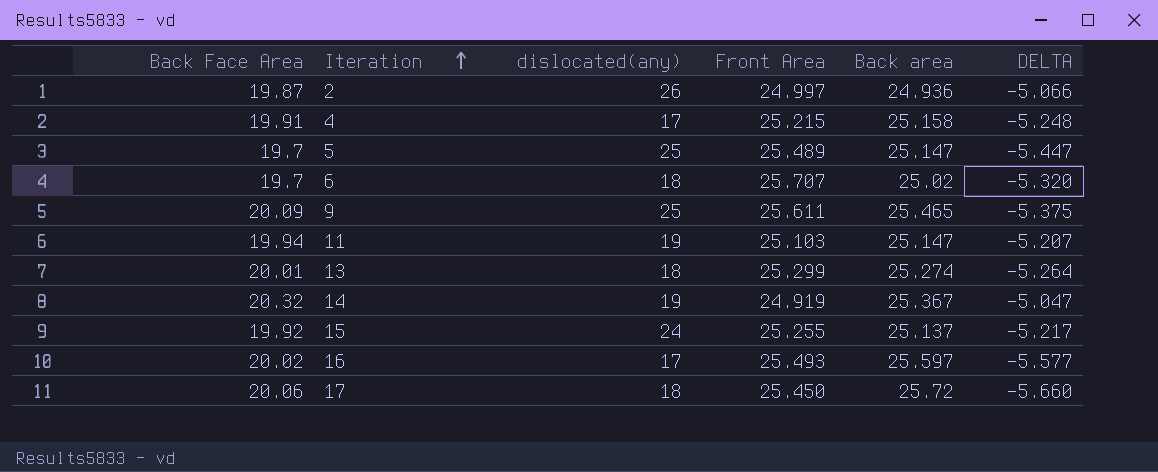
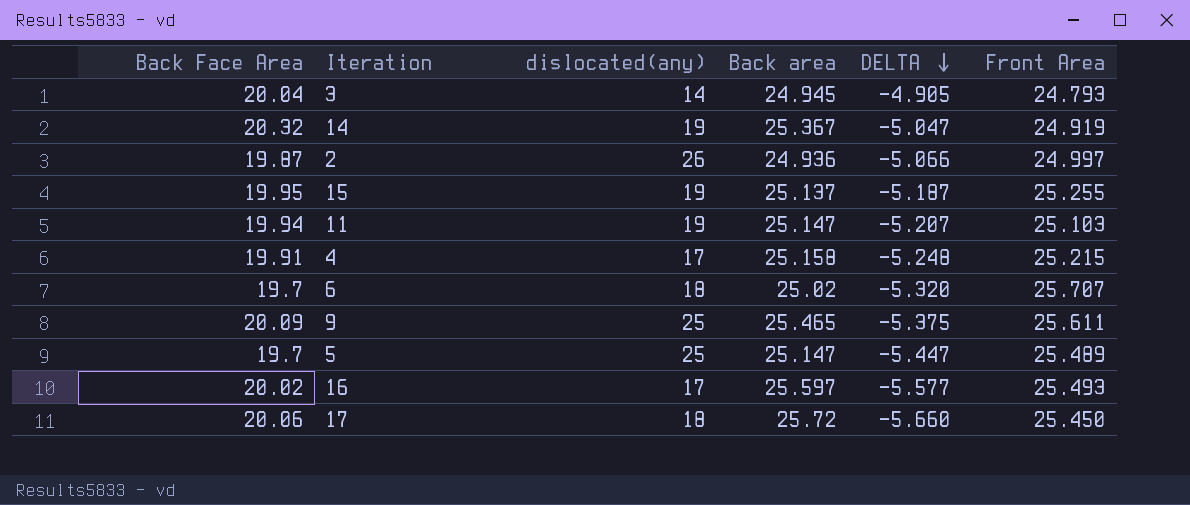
row order: Iteration ascending -> DELTA descending
column Front Area | position: 4 -> 6
row 13: 20.01 | 18 | 25.299 | 25.274 | -5.264 -> none
row 3: none -> 20.04 | 14 | 24.945 | -4.905 | 24.793
15 | Back Face Area: 19.92 -> 19.95
15 | dislocated(any): 24 -> 19
15 | DELTA: -5.217 -> -5.187

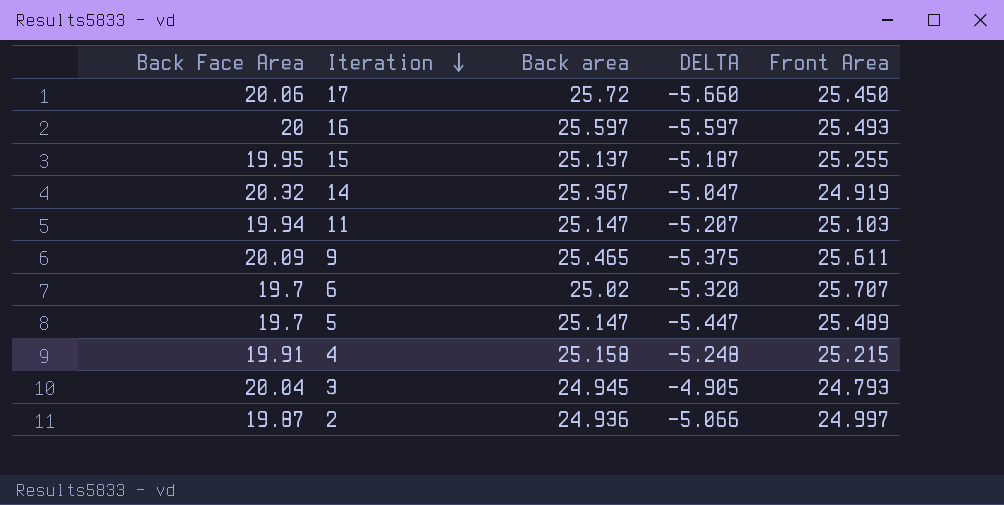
row order: DELTA descending -> Iteration descending
column dislocated(any) | position: 3 -> none
16 | Back Face Area: 20.02 -> 20
16 | DELTA: -5.577 -> -5.597

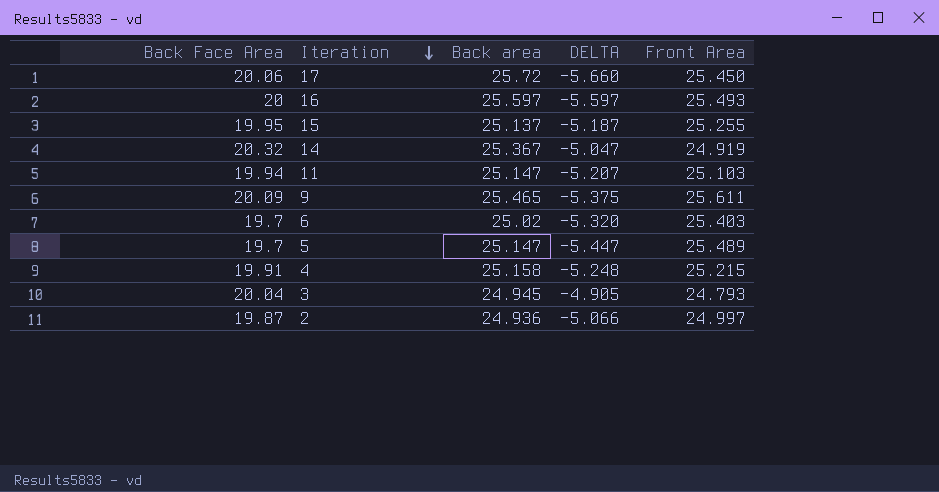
6 | Front Area: 25.707 -> 25.403

